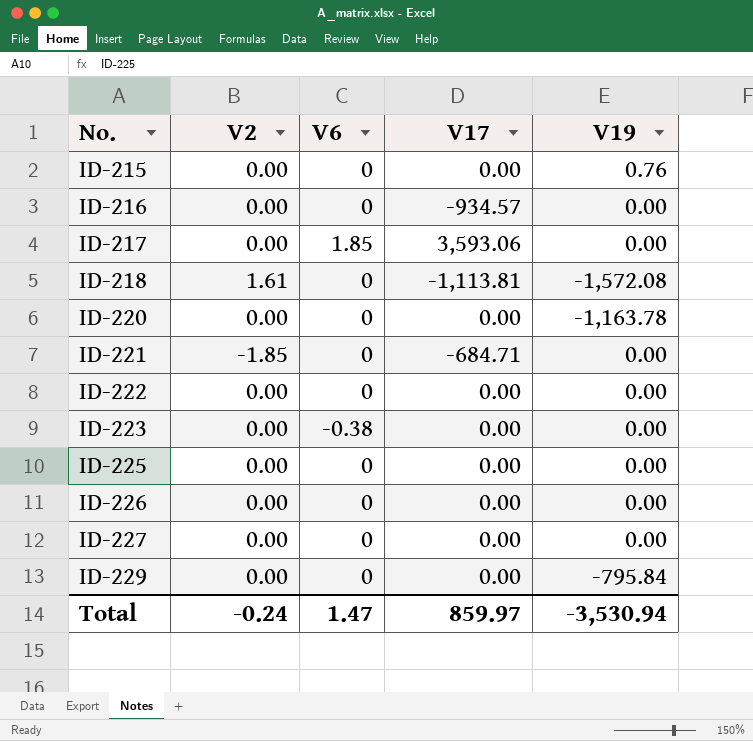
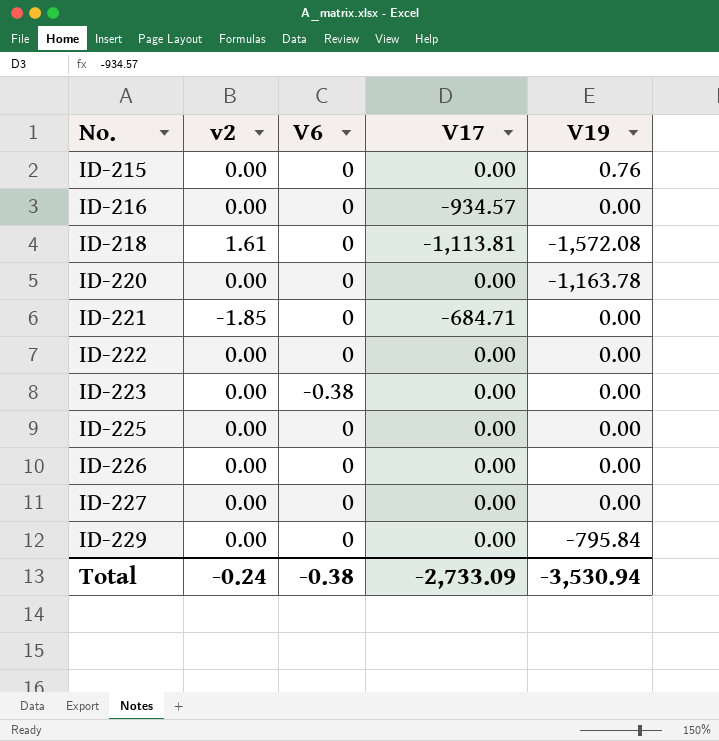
column name: V2 -> v2
row ID-217: 0.00 | 1.85 | 3,593.06 | 0.00 -> none
Total | V6: 1.47 -> -0.38
Total | V17: 859.97 -> -2,733.09

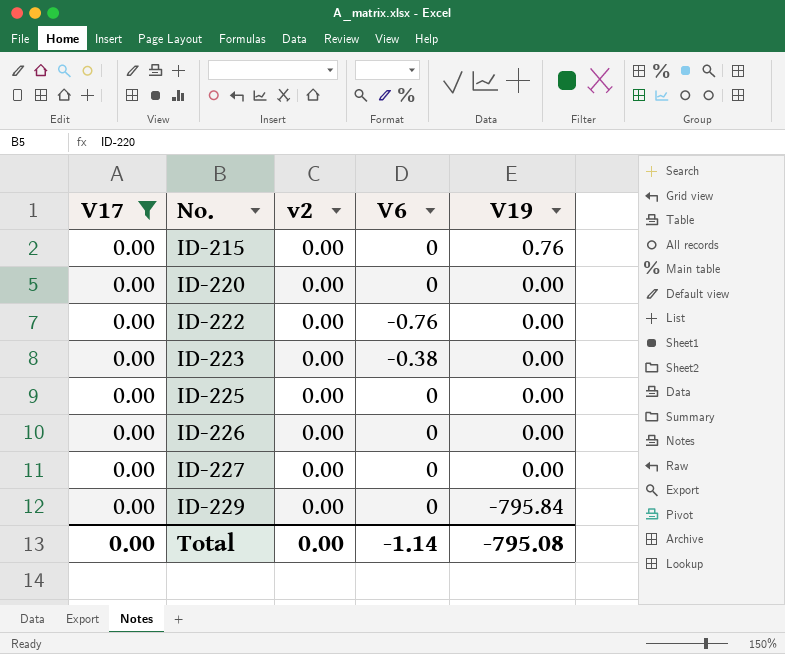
filter: none -> V17 = 0.00
column V17 | position: 4 -> 1
ID-220 | V19: -1,163.78 -> 0.00
ID-222 | V6: 0 -> -0.76
Total | V17: -2,733.09 -> 0.00
Total | v2: -0.24 -> 0.00
Total | V6: -0.38 -> -1.14
Total | V19: -3,530.94 -> -795.08

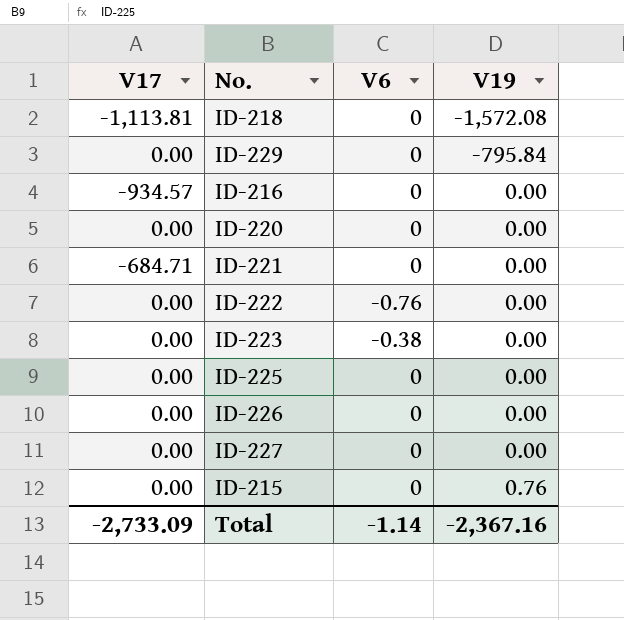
filter: V17 = 0.00 -> none
row order: No. ascending -> V19 ascending
column v2 | position: 3 -> none
Total | V17: 0.00 -> -2,733.09
Total | V19: -795.08 -> -2,367.16

